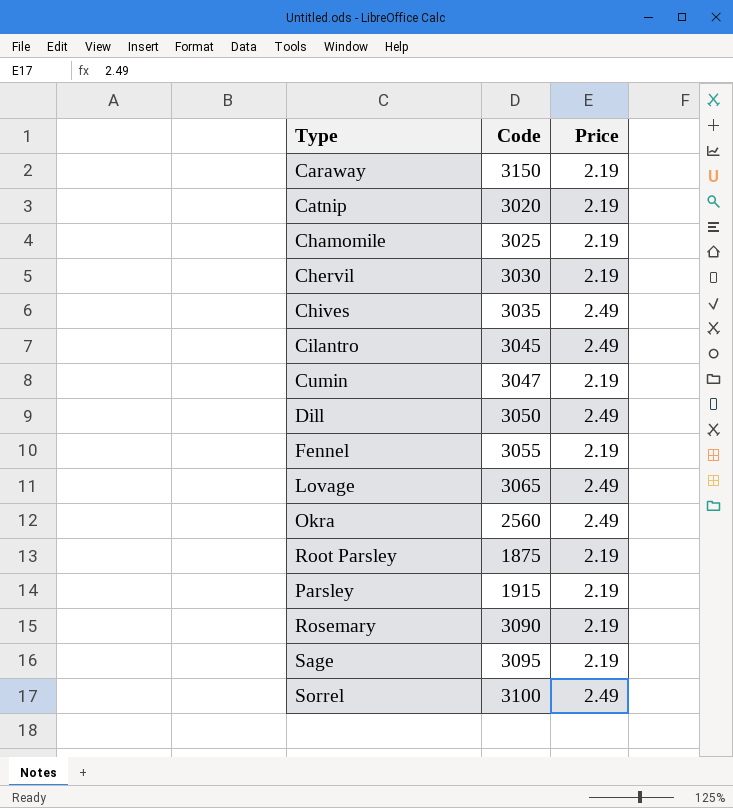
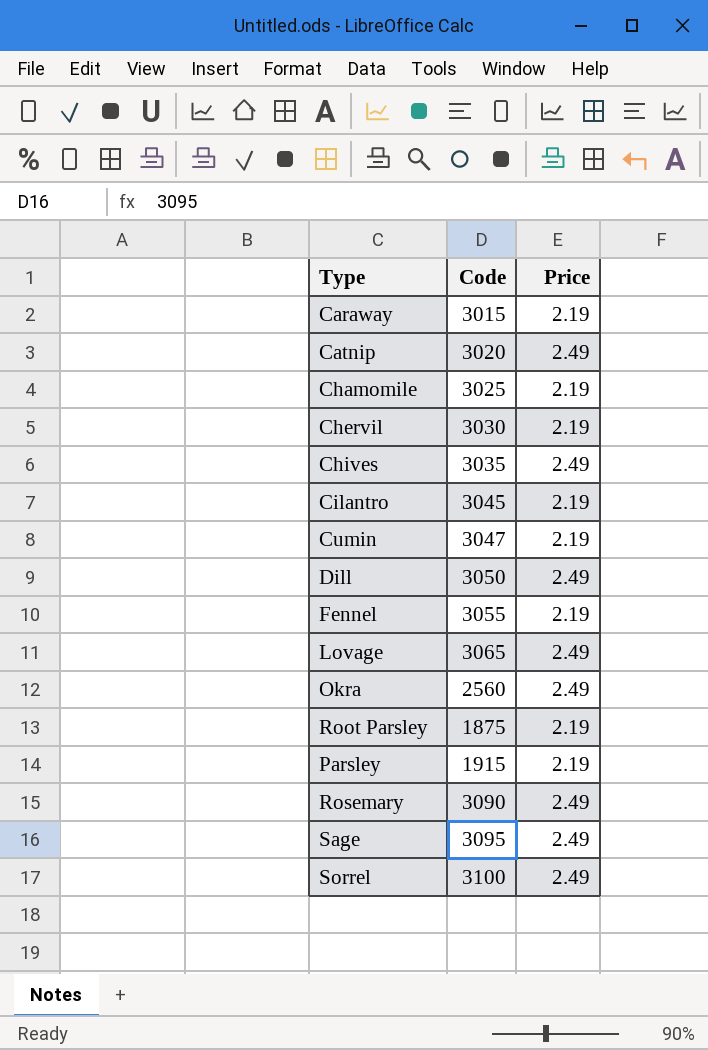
Caraway | Code: 3150 -> 3015
Catnip | Price: 2.19 -> 2.49
Cilantro | Price: 2.49 -> 2.19
Rosemary | Price: 2.19 -> 2.49
Sage | Price: 2.19 -> 2.49

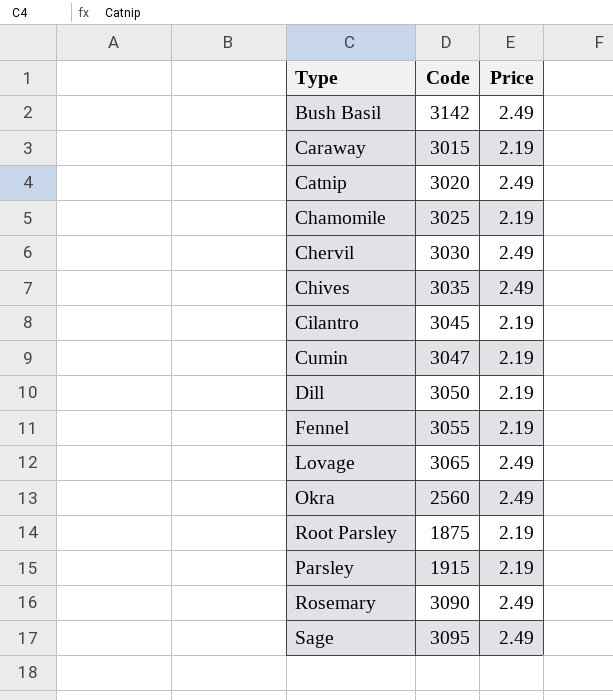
row Sorrel: 3100 | 2.49 -> none
row Bush Basil: none -> 3142 | 2.49
Chervil | Price: 2.19 -> 2.49
Dill | Price: 2.49 -> 2.19

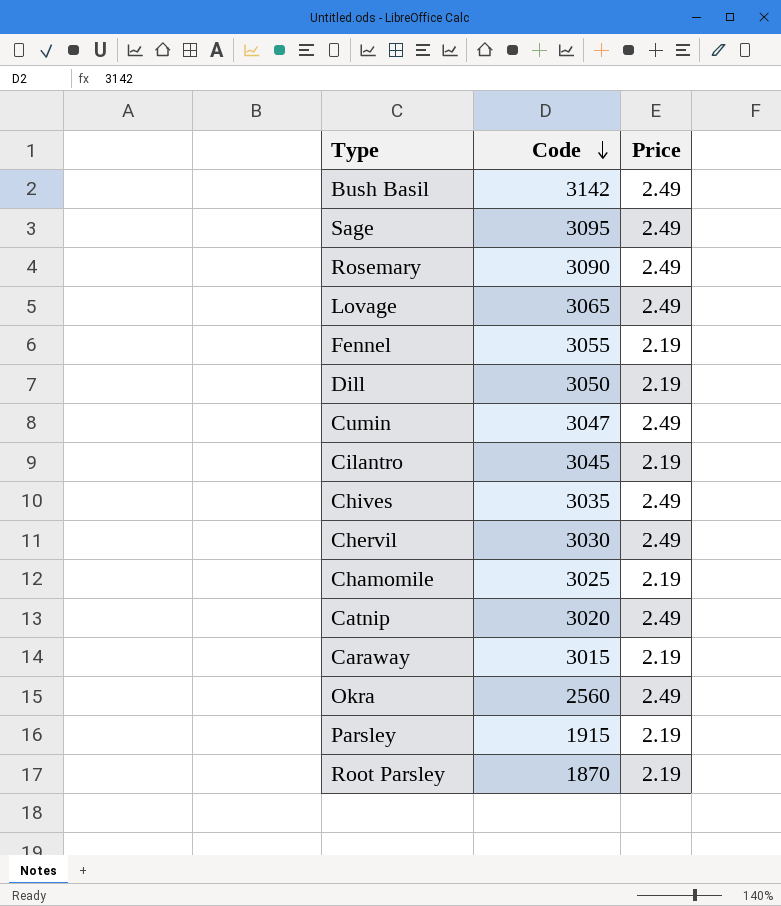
row order: none -> Code descending
Cumin | Price: 2.19 -> 2.49
Root Parsley | Code: 1875 -> 1870

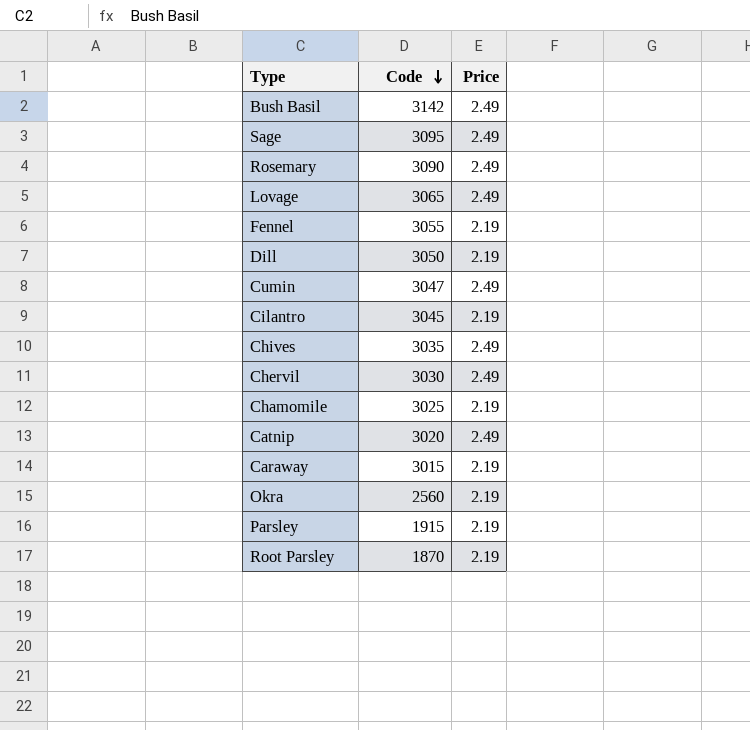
Okra | Price: 2.49 -> 2.19

